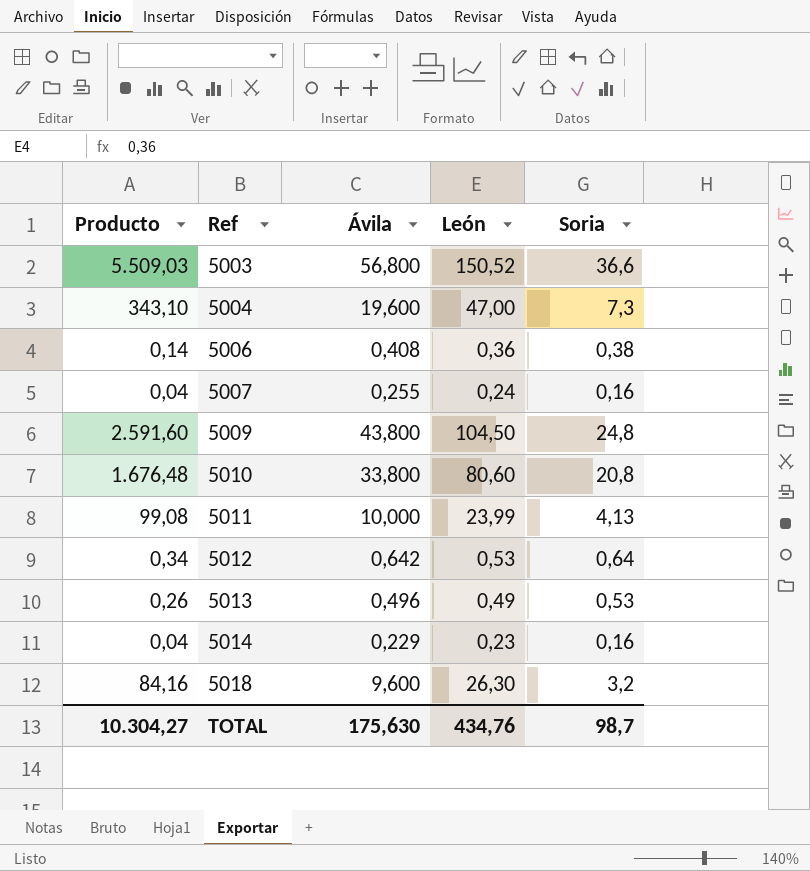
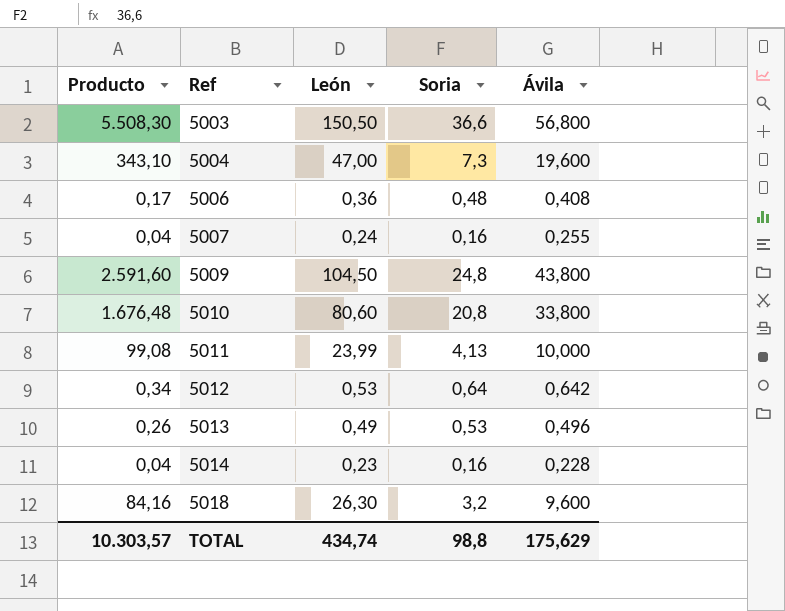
column Ávila | position: 3 -> 5
5003 | Producto: 5.509,03 -> 5.508,30
5003 | León: 150,52 -> 150,50
5006 | Producto: 0,14 -> 0,17
5006 | Soria: 0,38 -> 0,48
5014 | Ávila: 0,229 -> 0,228
TOTAL | Producto: 10.304,27 -> 10.303,57
TOTAL | León: 434,76 -> 434,74
TOTAL | Soria: 98,7 -> 98,8
TOTAL | Ávila: 175,630 -> 175,629

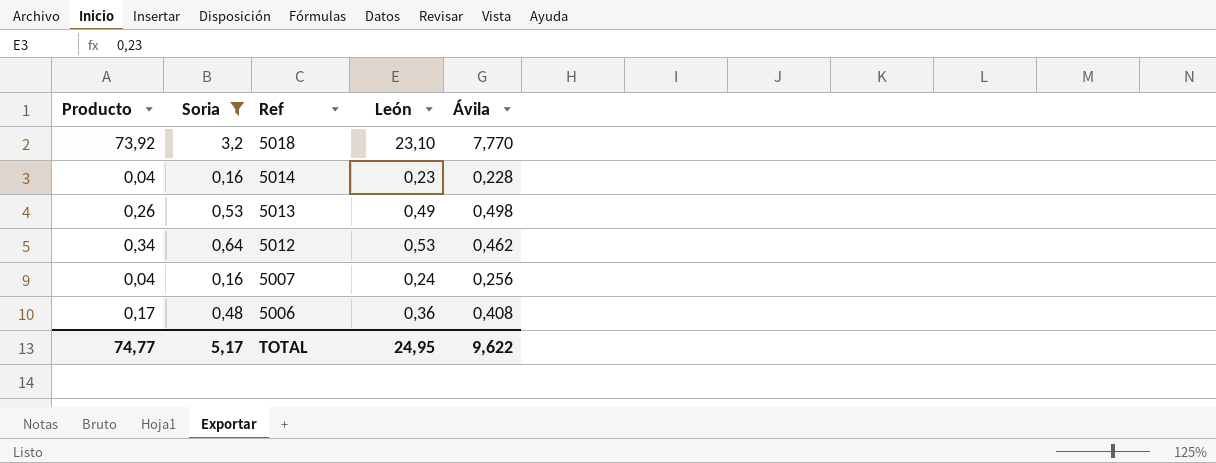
filter: none -> Soria <= 3,2
row order: Ref ascending -> Ref descending
column Soria | position: 4 -> 2
5018 | Producto: 84,16 -> 73,92
5018 | León: 26,30 -> 23,10
5018 | Ávila: 9,600 -> 7,770
5013 | Ávila: 0,496 -> 0,498
5012 | Ávila: 0,642 -> 0,462
5007 | Ávila: 0,255 -> 0,256
TOTAL | Producto: 10.303,57 -> 74,77
TOTAL | Soria: 98,8 -> 5,17
TOTAL | León: 434,74 -> 24,95
TOTAL | Ávila: 175,629 -> 9,622

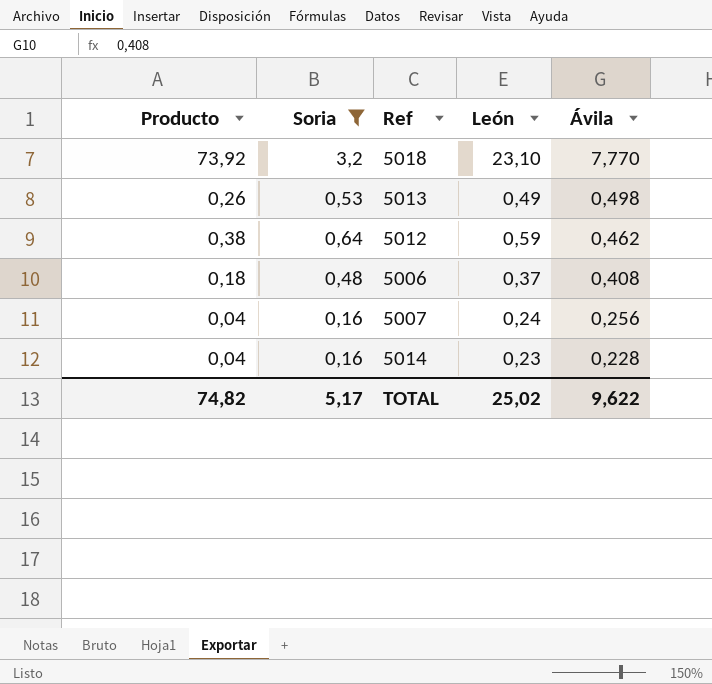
row order: Ref descending -> Ávila descending
5012 | Producto: 0,34 -> 0,38
5012 | León: 0,53 -> 0,59
5006 | Producto: 0,17 -> 0,18
5006 | León: 0,36 -> 0,37
TOTAL | Producto: 74,77 -> 74,82
TOTAL | León: 24,95 -> 25,02

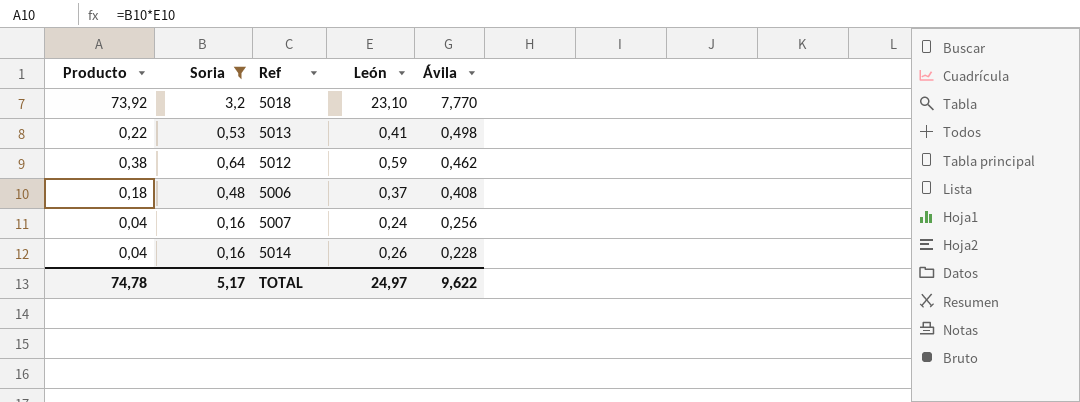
5013 | Producto: 0,26 -> 0,22
5013 | León: 0,49 -> 0,41
5014 | León: 0,23 -> 0,26
TOTAL | Producto: 74,82 -> 74,78
TOTAL | León: 25,02 -> 24,97

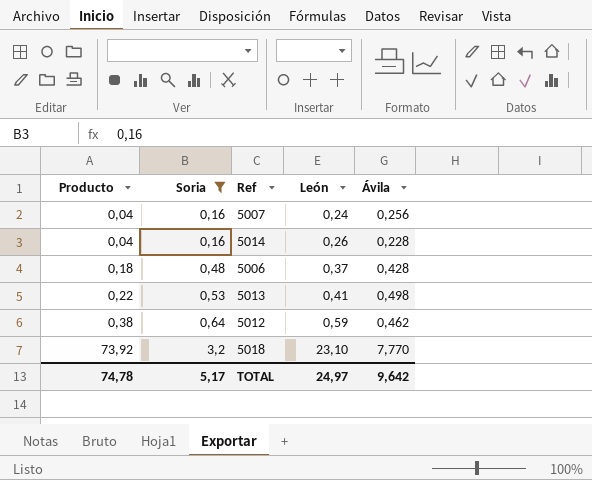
row order: Ávila descending -> Producto ascending
5006 | Ávila: 0,408 -> 0,428
TOTAL | Ávila: 9,622 -> 9,642

